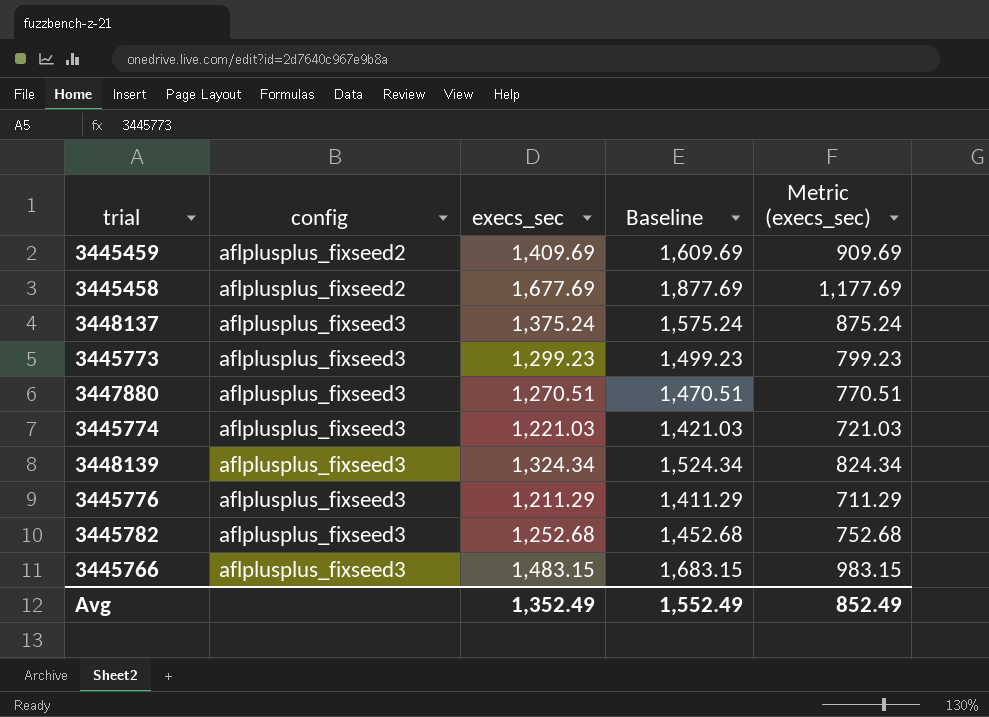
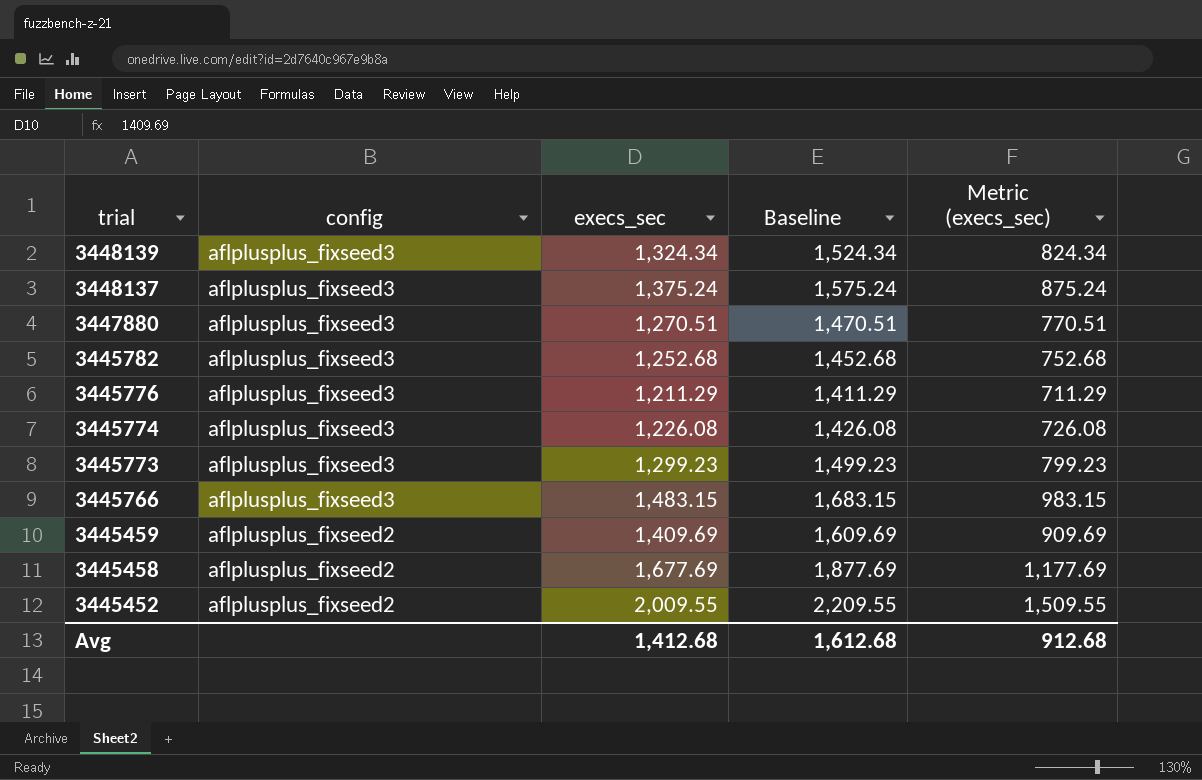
row order: config ascending -> trial descending
3445774 | execs_sec: 1,221.03 -> 1,226.08
3445774 | Baseline: 1,421.03 -> 1,426.08
3445774 | Metric (execs_sec): 721.03 -> 726.08
row 3445452: none -> aflplusplus_fixseed2 | 2,009.55 | 2,209.55 | 1,509.55
Avg | execs_sec: 1,352.49 -> 1,412.68
Avg | Baseline: 1,552.49 -> 1,612.68
Avg | Metric (execs_sec): 852.49 -> 912.68

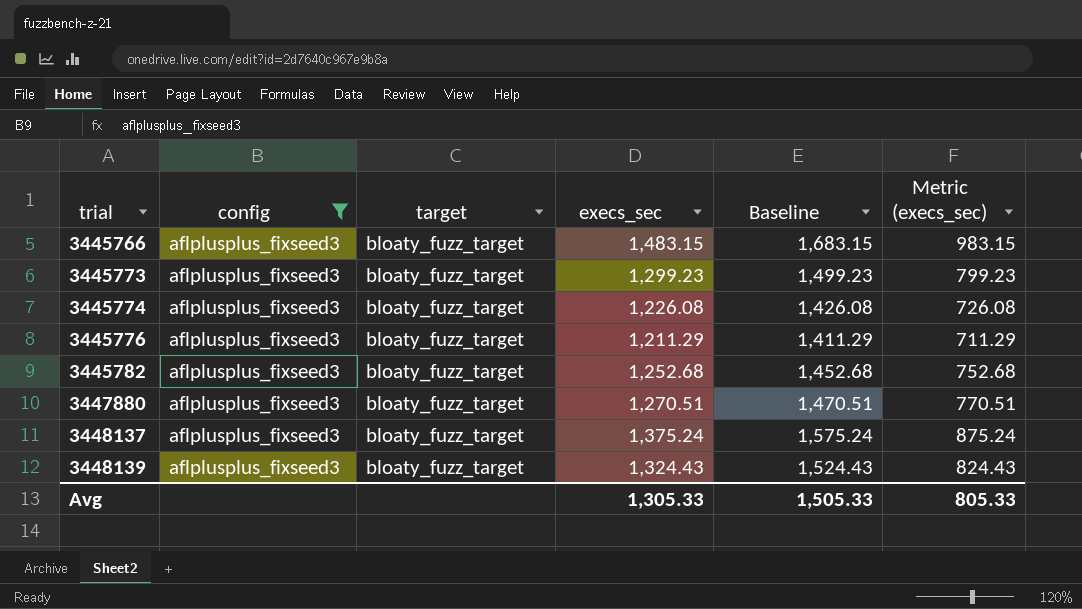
filter: none -> config = aflplusplus_fixseed3
row order: trial descending -> trial ascending
column target | position: none -> 3
3448139 | execs_sec: 1,324.34 -> 1,324.43
3448139 | Baseline: 1,524.34 -> 1,524.43
3448139 | Metric (execs_sec): 824.34 -> 824.43
Avg | execs_sec: 1,412.68 -> 1,305.33
Avg | Baseline: 1,612.68 -> 1,505.33
Avg | Metric (execs_sec): 912.68 -> 805.33

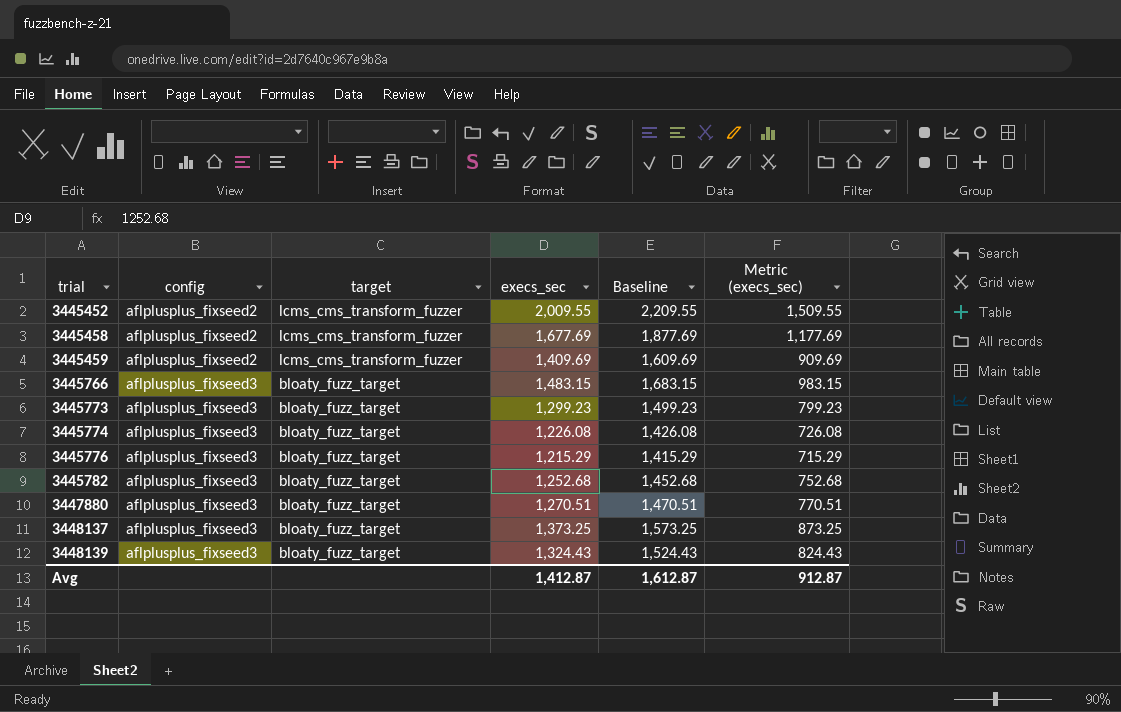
filter: config = aflplusplus_fixseed3 -> none
3445776 | execs_sec: 1,211.29 -> 1,215.29
3445776 | Baseline: 1,411.29 -> 1,415.29
3445776 | Metric (execs_sec): 711.29 -> 715.29
3448137 | execs_sec: 1,375.24 -> 1,373.25
3448137 | Baseline: 1,575.24 -> 1,573.25
3448137 | Metric (execs_sec): 875.24 -> 873.25
Avg | execs_sec: 1,305.33 -> 1,412.87
Avg | Baseline: 1,505.33 -> 1,612.87
Avg | Metric (execs_sec): 805.33 -> 912.87

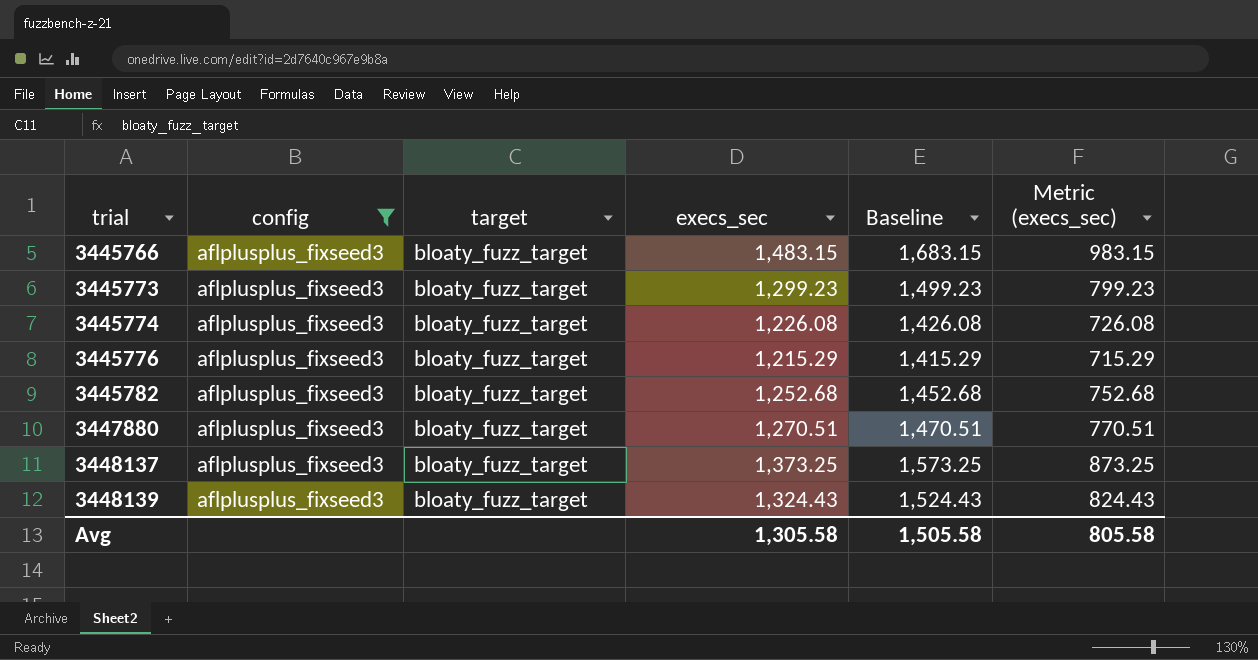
filter: none -> config = aflplusplus_fixseed3
Avg | execs_sec: 1,412.87 -> 1,305.58
Avg | Baseline: 1,612.87 -> 1,505.58
Avg | Metric (execs_sec): 912.87 -> 805.58

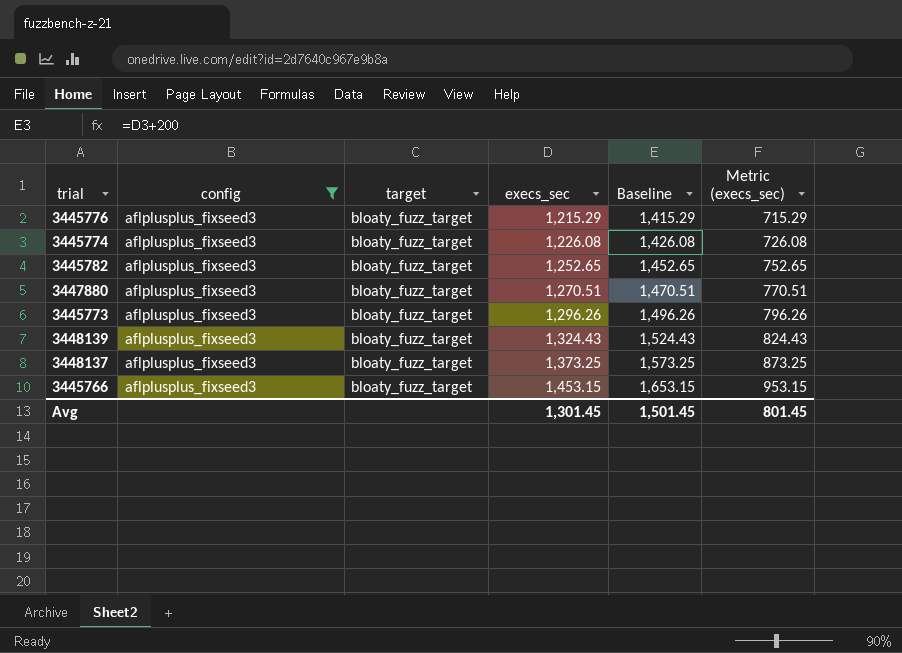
row order: trial ascending -> execs_sec ascending
3445782 | execs_sec: 1,252.68 -> 1,252.65
3445782 | Baseline: 1,452.68 -> 1,452.65
3445782 | Metric (execs_sec): 752.68 -> 752.65
3445773 | execs_sec: 1,299.23 -> 1,296.26
3445773 | Baseline: 1,499.23 -> 1,496.26
3445773 | Metric (execs_sec): 799.23 -> 796.26
3445766 | execs_sec: 1,483.15 -> 1,453.15
3445766 | Baseline: 1,683.15 -> 1,653.15
3445766 | Metric (execs_sec): 983.15 -> 953.15
Avg | execs_sec: 1,305.58 -> 1,301.45
Avg | Baseline: 1,505.58 -> 1,501.45
Avg | Metric (execs_sec): 805.58 -> 801.45

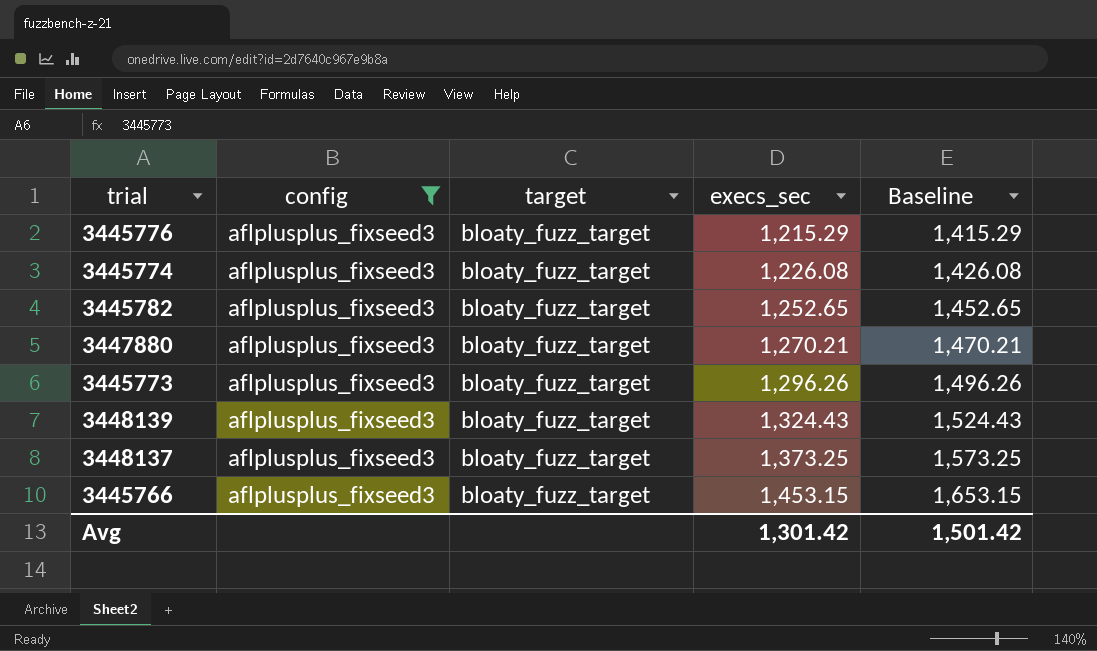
column Metric (execs_sec) | formula: [execs_sec] - 500 -> none
3447880 | execs_sec: 1,270.51 -> 1,270.21
3447880 | Baseline: 1,470.51 -> 1,470.21
Avg | execs_sec: 1,301.45 -> 1,301.42
Avg | Baseline: 1,501.45 -> 1,501.42

